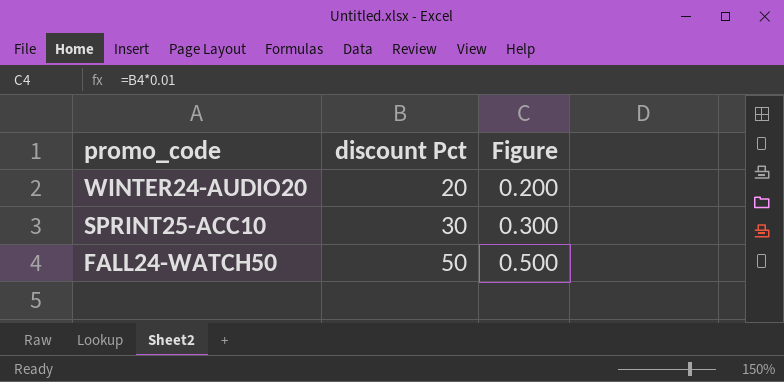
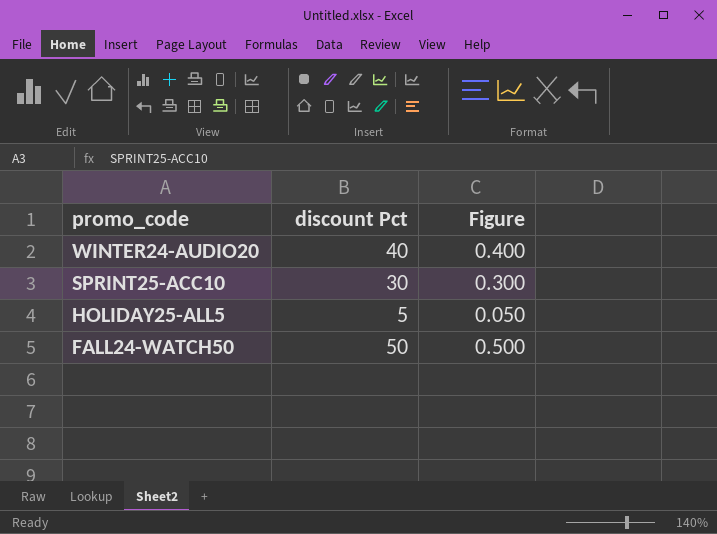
WINTER24-AUDIO20 | discount Pct: 20 -> 40
WINTER24-AUDIO20 | Figure: 0.200 -> 0.400
row HOLIDAY25-ALL5: none -> 5 | 0.050

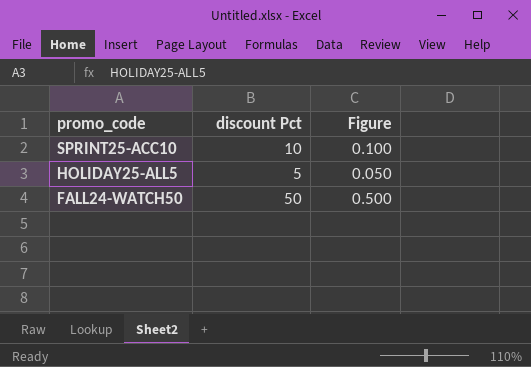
row WINTER24-AUDIO20: 40 | 0.400 -> none
SPRINT25-ACC10 | discount Pct: 30 -> 10
SPRINT25-ACC10 | Figure: 0.300 -> 0.100

